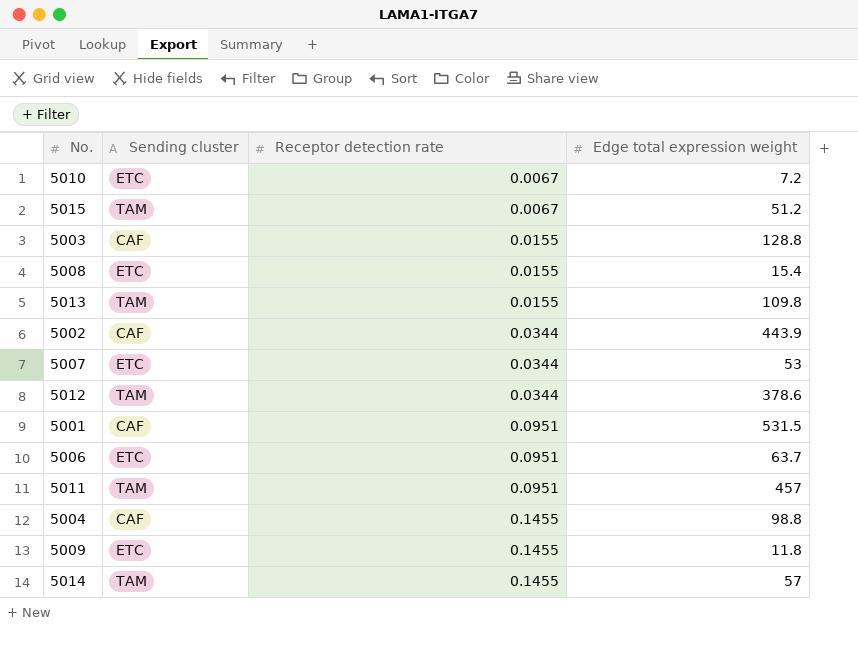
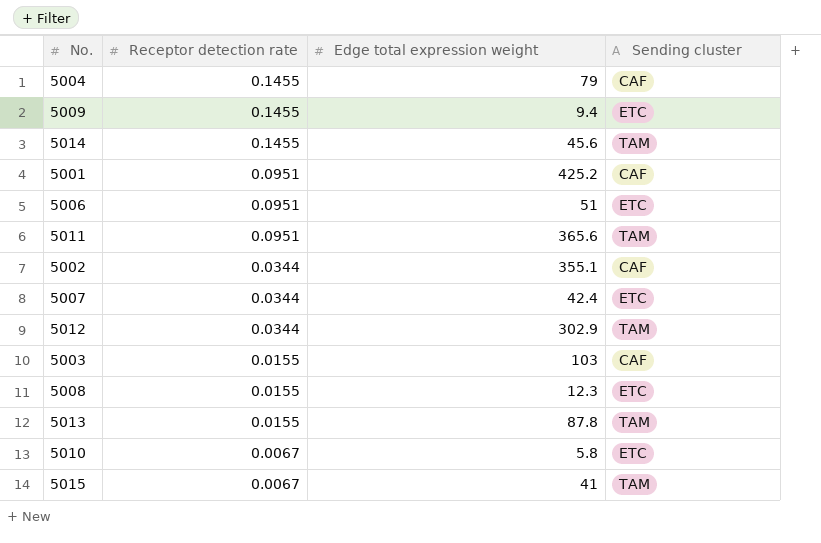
row order: Receptor detection rate ascending -> Receptor detection rate descending
column Sending cluster | position: 2 -> 4
5004 | Edge total expression weight: 98.8 -> 79
5009 | Edge total expression weight: 11.8 -> 9.4
5014 | Edge total expression weight: 57 -> 45.6
5001 | Edge total expression weight: 531.5 -> 425.2
5006 | Edge total expression weight: 63.7 -> 51
5011 | Edge total expression weight: 457 -> 365.6
5002 | Edge total expression weight: 443.9 -> 355.1
5007 | Edge total expression weight: 53 -> 42.4
5012 | Edge total expression weight: 378.6 -> 302.9
5003 | Edge total expression weight: 128.8 -> 103
5008 | Edge total expression weight: 15.4 -> 12.3
5013 | Edge total expression weight: 109.8 -> 87.8
5010 | Edge total expression weight: 7.2 -> 5.8
5015 | Edge total expression weight: 51.2 -> 41

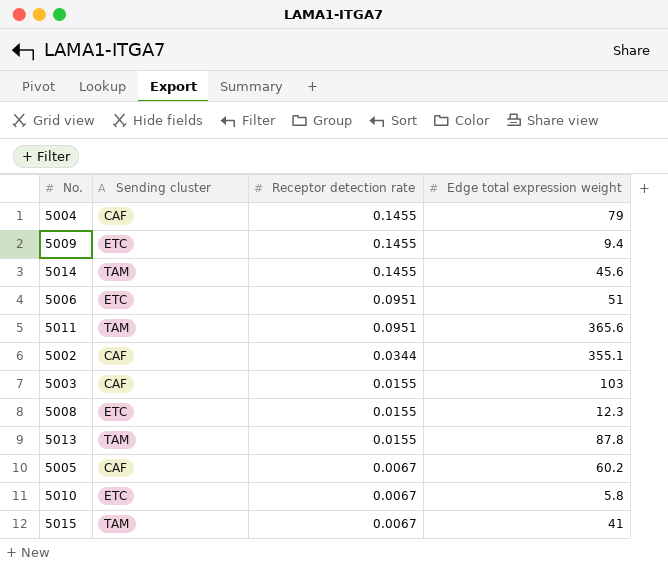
column Sending cluster | position: 4 -> 2
row 5001: 0.0951 | 425.2 | CAF -> none
row 5007: 0.0344 | 42.4 | ETC -> none
row 5012: 0.0344 | 302.9 | TAM -> none
row 5005: none -> CAF | 0.0067 | 60.2

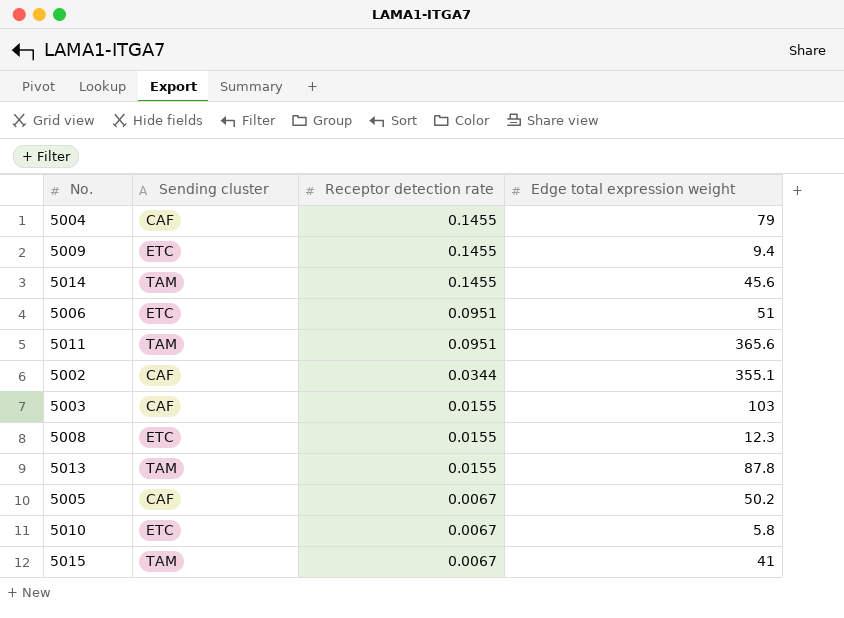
5005 | Edge total expression weight: 60.2 -> 50.2

